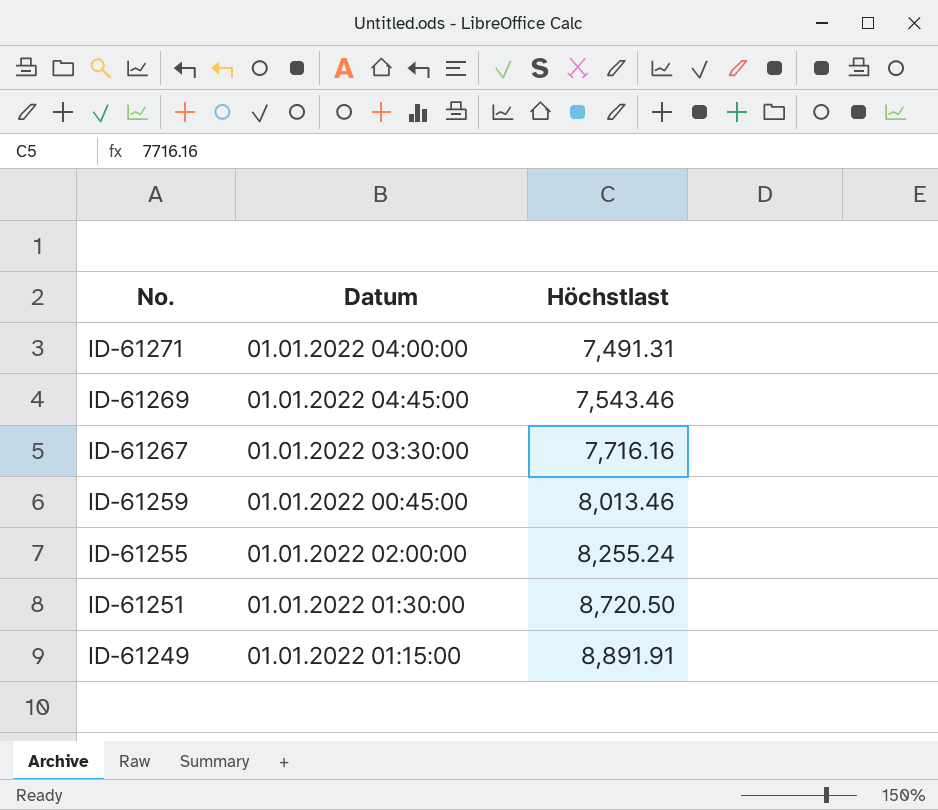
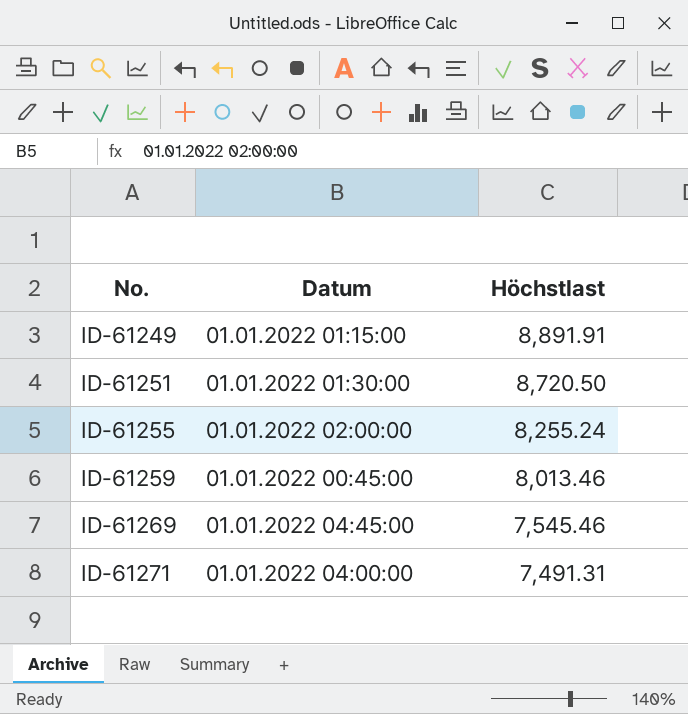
row order: No. descending -> No. ascending
row ID-61267: 01.01.2022 03:30:00 | 7,716.16 -> none
ID-61269 | Höchstlast: 7,543.46 -> 7,545.46

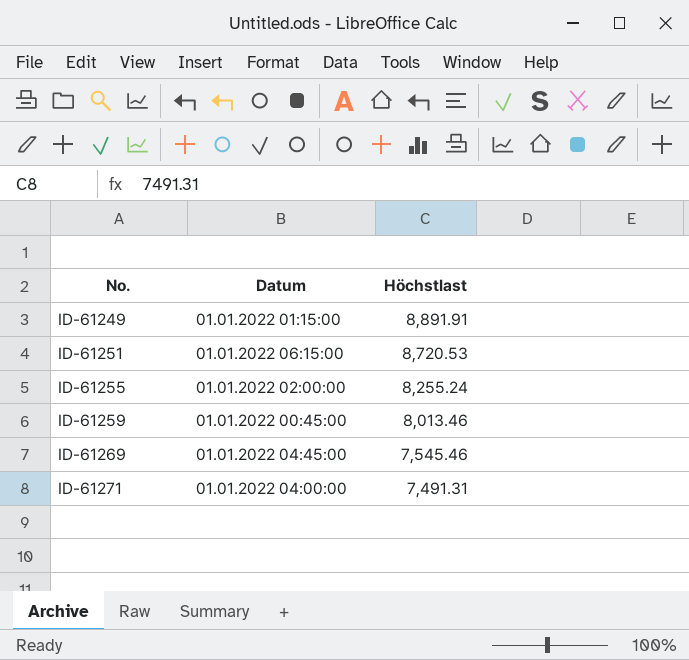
ID-61251 | Datum: 01.01.2022 01:30:00 -> 01.01.2022 06:15:00
ID-61251 | Höchstlast: 8,720.50 -> 8,720.53

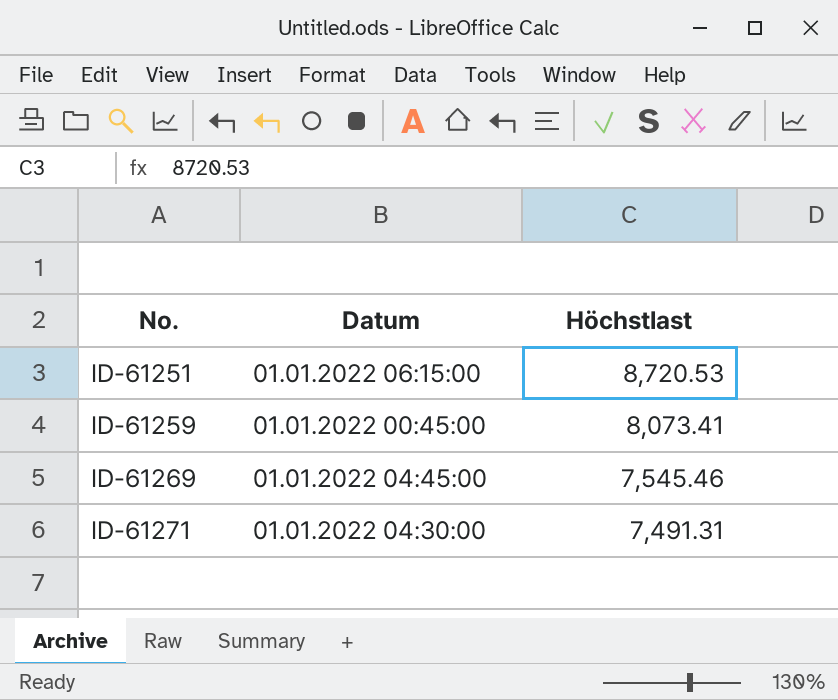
row ID-61249: 01.01.2022 01:15:00 | 8,891.91 -> none
row ID-61255: 01.01.2022 02:00:00 | 8,255.24 -> none
ID-61259 | Höchstlast: 8,013.46 -> 8,073.41
ID-61271 | Datum: 01.01.2022 04:00:00 -> 01.01.2022 04:30:00

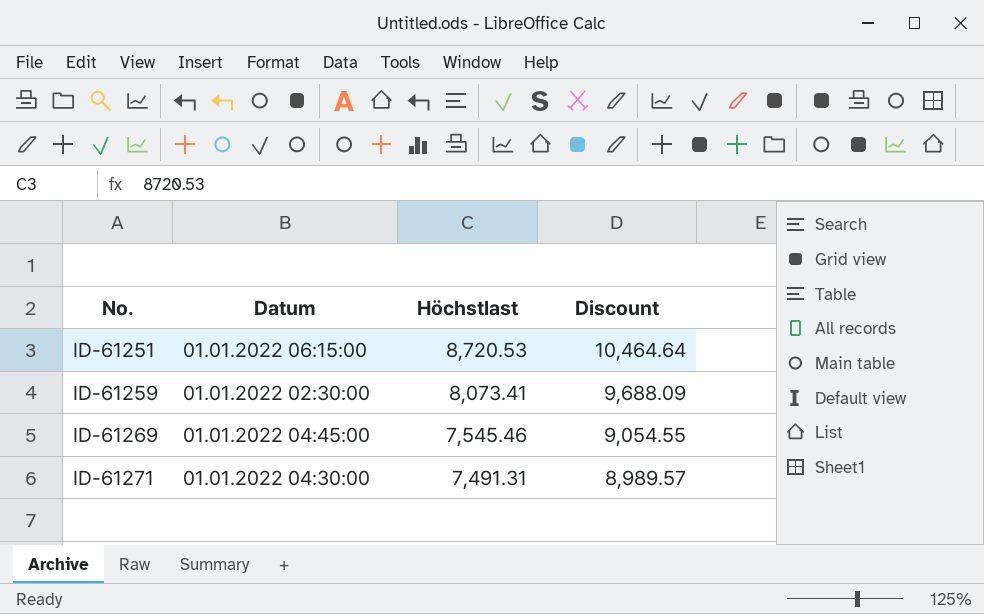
column Discount | formula: none -> [Höchstlast] * 1.2
ID-61259 | Datum: 01.01.2022 00:45:00 -> 01.01.2022 02:30:00

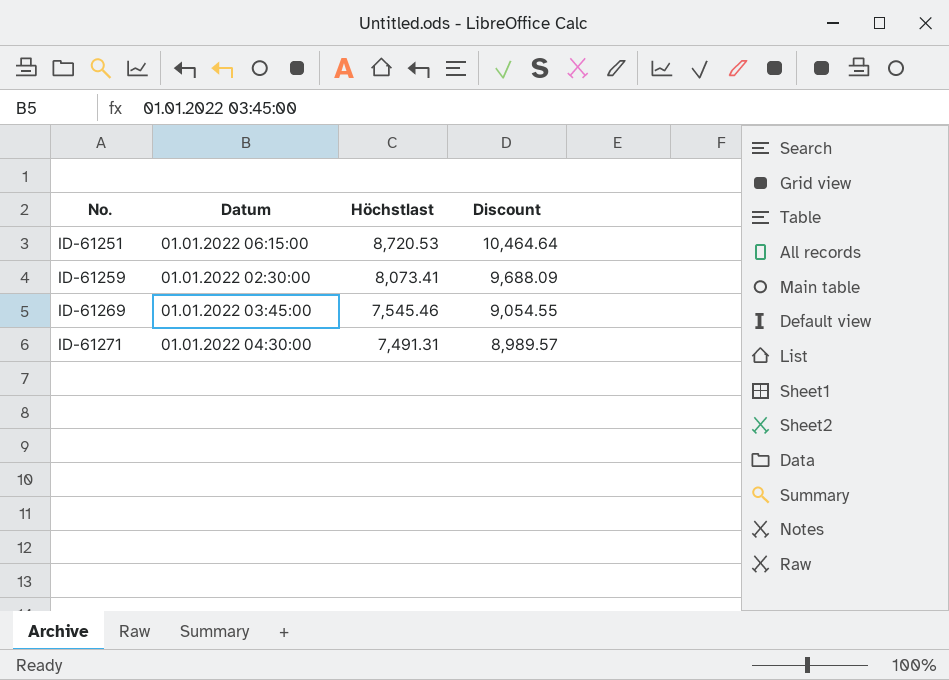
ID-61269 | Datum: 01.01.2022 04:45:00 -> 01.01.2022 03:45:00

